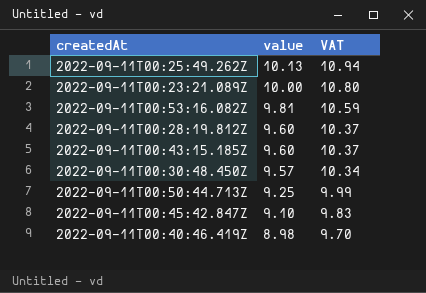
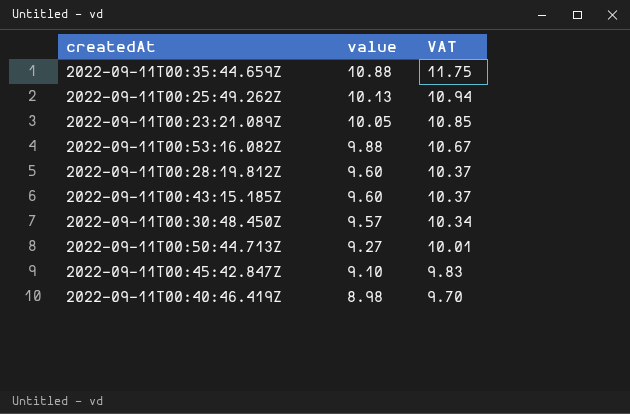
row 2022-09-11T00:35:44.659Z: none -> 10.88 | 11.75
2022-09-11T00:23:21.089Z | value: 10.00 -> 10.05
2022-09-11T00:23:21.089Z | VAT: 10.80 -> 10.85
2022-09-11T00:53:16.082Z | value: 9.81 -> 9.88
2022-09-11T00:53:16.082Z | VAT: 10.59 -> 10.67
2022-09-11T00:50:44.713Z | value: 9.25 -> 9.27
2022-09-11T00:50:44.713Z | VAT: 9.99 -> 10.01

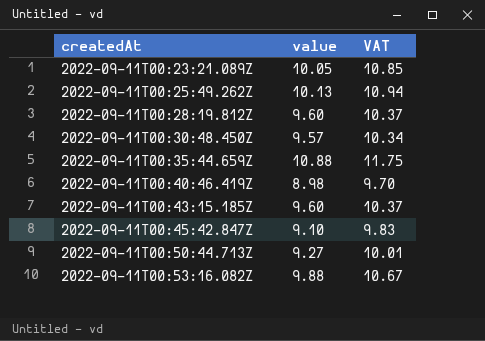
row order: value descending -> createdAt ascending

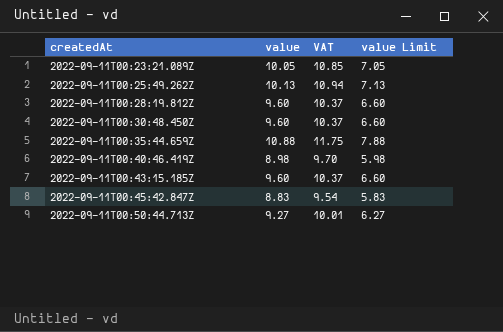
column value Limit | formula: none -> [value] - 3
row 2022-09-11T00:53:16.082Z: 9.88 | 10.67 -> none
2022-09-11T00:30:48.450Z | value: 9.57 -> 9.60
2022-09-11T00:30:48.450Z | VAT: 10.34 -> 10.37
2022-09-11T00:45:42.847Z | value: 9.10 -> 8.83
2022-09-11T00:45:42.847Z | VAT: 9.83 -> 9.54

